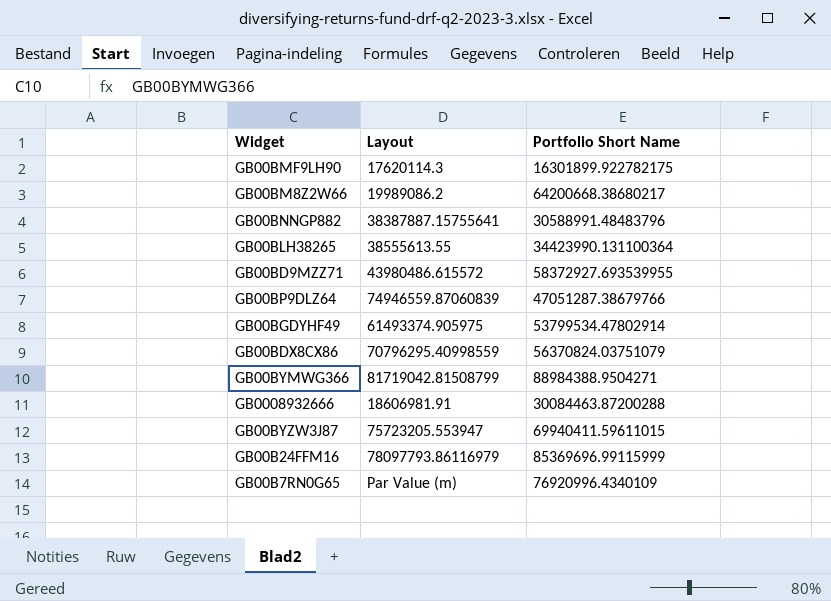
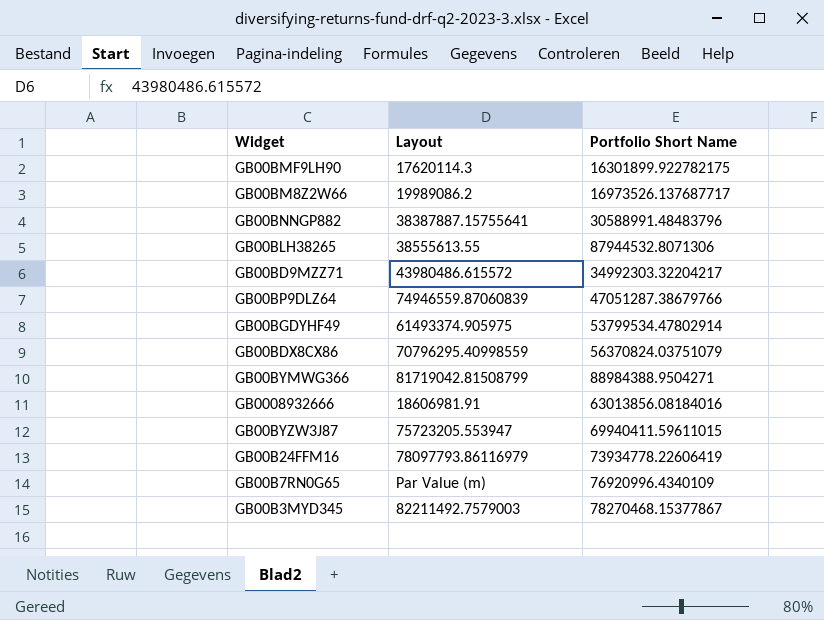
GB00BM8Z2W66 | Portfolio Short Name: 64200668.38680217 -> 16973526.137687717
GB00BLH38265 | Portfolio Short Name: 34423990.131100364 -> 87944532.8071306
GB00BD9MZZ71 | Portfolio Short Name: 58372927.693539955 -> 34992303.32204217
GB0008932666 | Portfolio Short Name: 30084463.87200288 -> 63013856.08184016
GB00B24FFM16 | Portfolio Short Name: 85369696.99115999 -> 73934778.22606419
row GB00B3MYD345: none -> 82211492.7579003 | 78270468.15377867

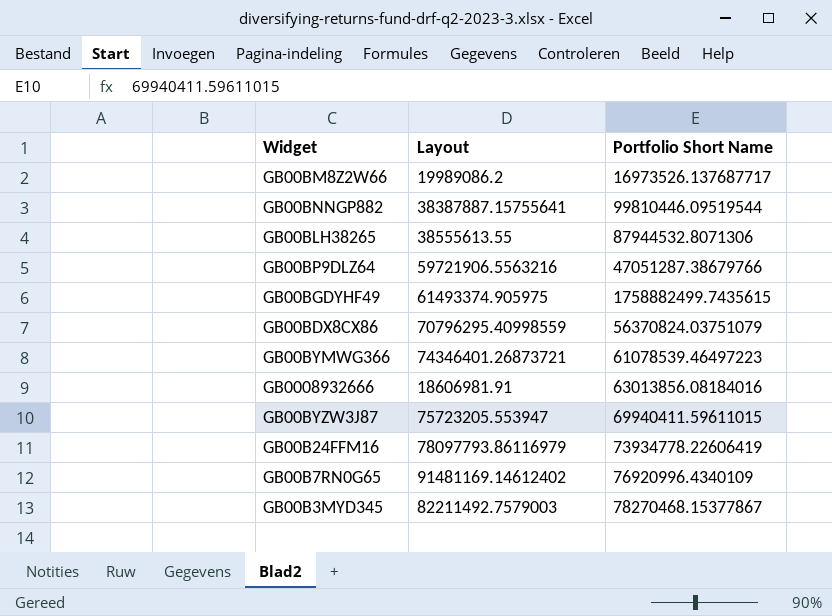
row GB00BMF9LH90: 17620114.3 | 16301899.922782175 -> none
row GB00BD9MZZ71: 43980486.615572 | 34992303.32204217 -> none
GB00BNNGP882 | Portfolio Short Name: 30588991.48483796 -> 99810446.09519544
GB00BP9DLZ64 | Layout: 74946559.87060839 -> 59721906.5563216
GB00BGDYHF49 | Portfolio Short Name: 53799534.47802914 -> 1758882499.7435615
GB00BYMWG366 | Layout: 81719042.81508799 -> 74346401.26873721
GB00BYMWG366 | Portfolio Short Name: 88984388.9504271 -> 61078539.46497223
GB00B7RN0G65 | Layout: Par Value (m) -> 91481169.14612402

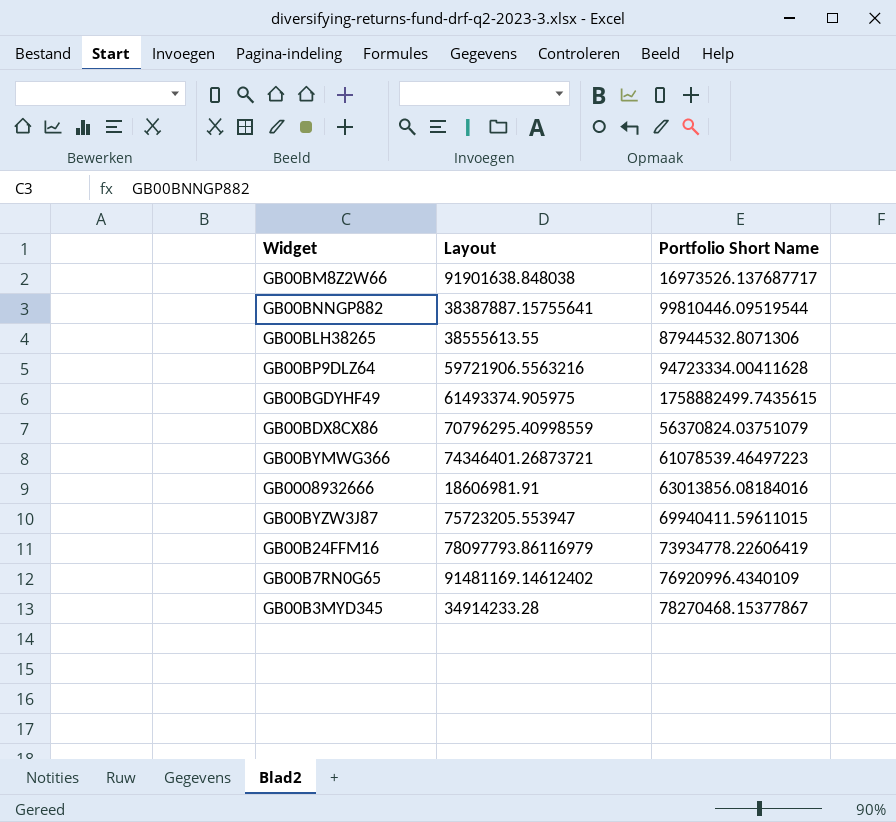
GB00BM8Z2W66 | Layout: 19989086.2 -> 91901638.848038
GB00BP9DLZ64 | Portfolio Short Name: 47051287.38679766 -> 94723334.00411628
GB00B3MYD345 | Layout: 82211492.7579003 -> 34914233.28

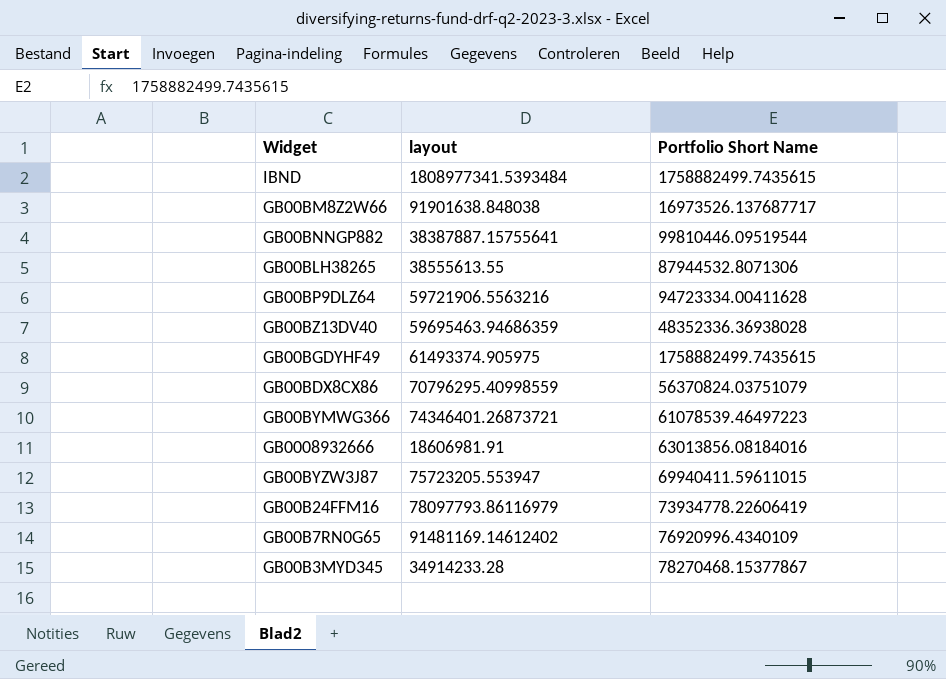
column name: Layout -> layout
row IBND: none -> 1808977341.5393484 | 1758882499.7435615
row GB00BZ13DV40: none -> 59695463.94686359 | 48352336.36938028

